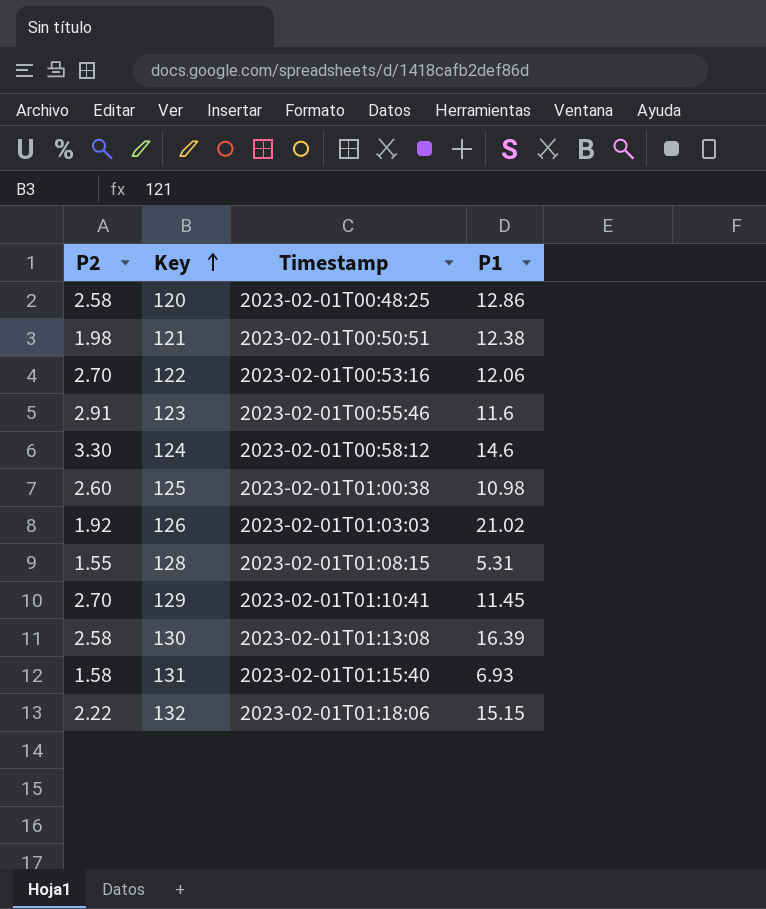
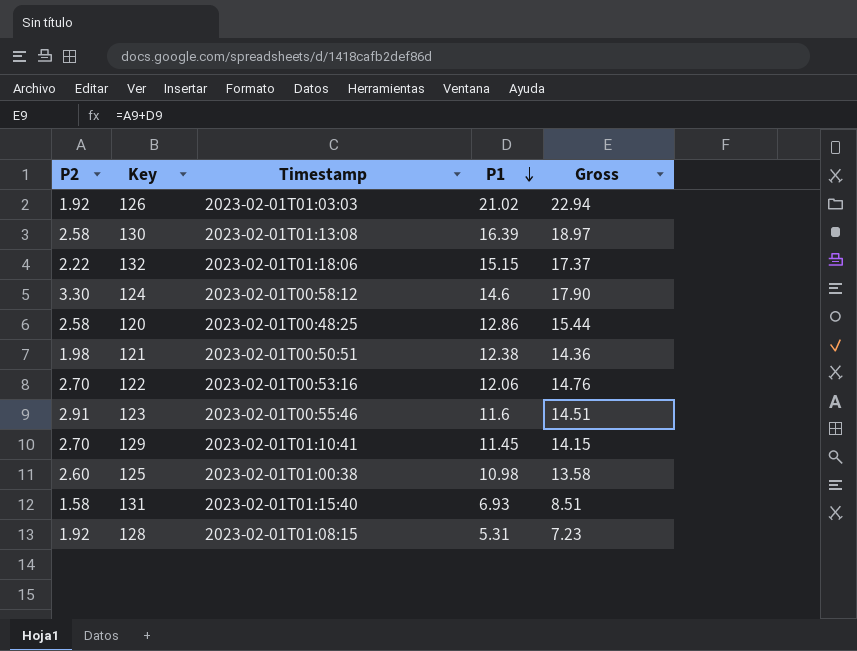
row order: Key ascending -> P1 descending
column Gross | formula: none -> [P2] + [P1]
128 | P2: 1.55 -> 1.92

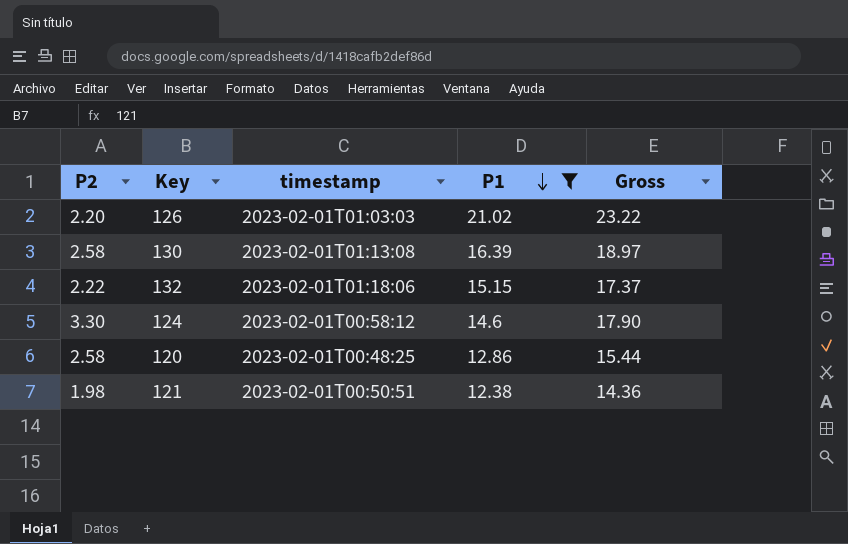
filter: none -> P1 >= 12.38
column name: Timestamp -> timestamp
126 | P2: 1.92 -> 2.20
126 | Gross: 22.94 -> 23.22

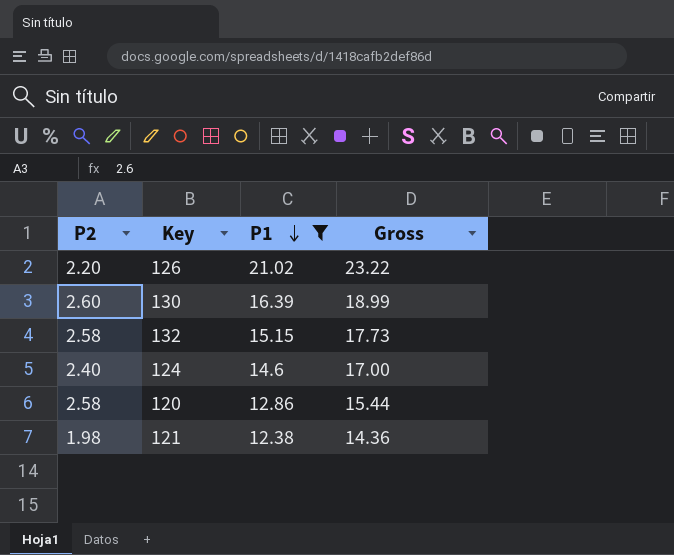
column timestamp | position: 3 -> none
130 | P2: 2.58 -> 2.60
130 | Gross: 18.97 -> 18.99
132 | P2: 2.22 -> 2.58
132 | Gross: 17.37 -> 17.73
124 | P2: 3.30 -> 2.40
124 | Gross: 17.90 -> 17.00

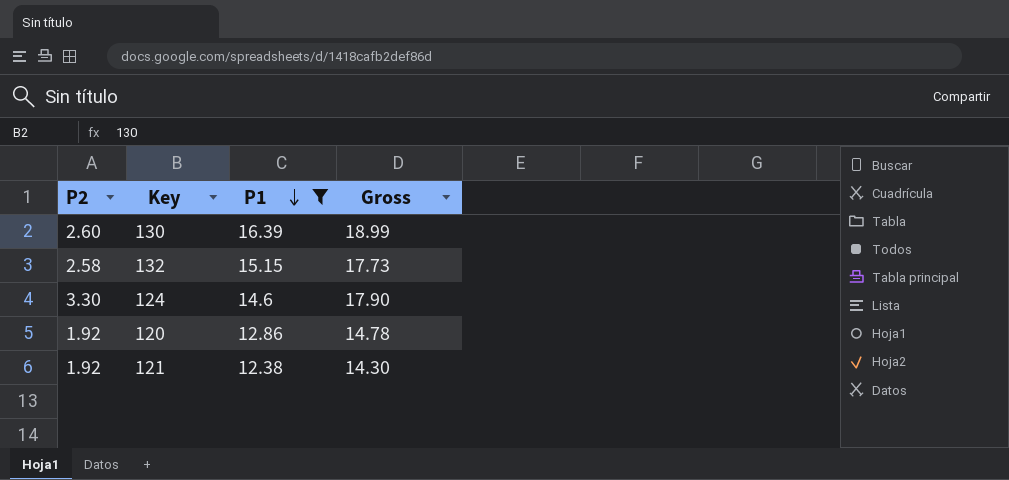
row 126: 2.20 | 21.02 | 23.22 -> none
124 | P2: 2.40 -> 3.30
124 | Gross: 17.00 -> 17.90
120 | P2: 2.58 -> 1.92
120 | Gross: 15.44 -> 14.78
121 | P2: 1.98 -> 1.92
121 | Gross: 14.36 -> 14.30

